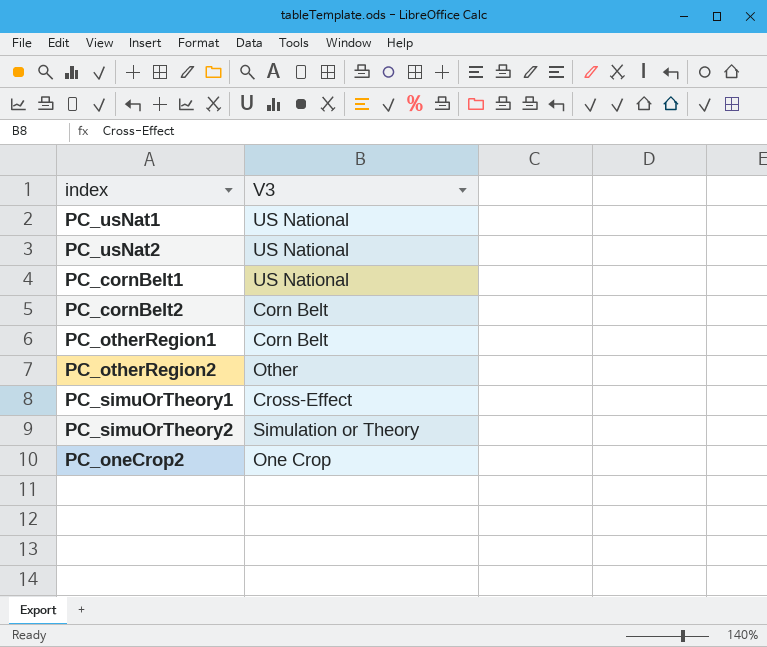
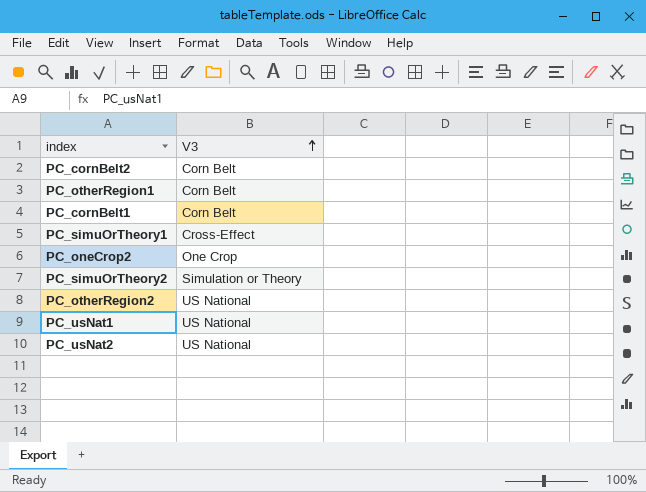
row order: none -> V3 ascending
PC_cornBelt1 | V3: US National -> Corn Belt
PC_otherRegion2 | V3: Other -> US National

